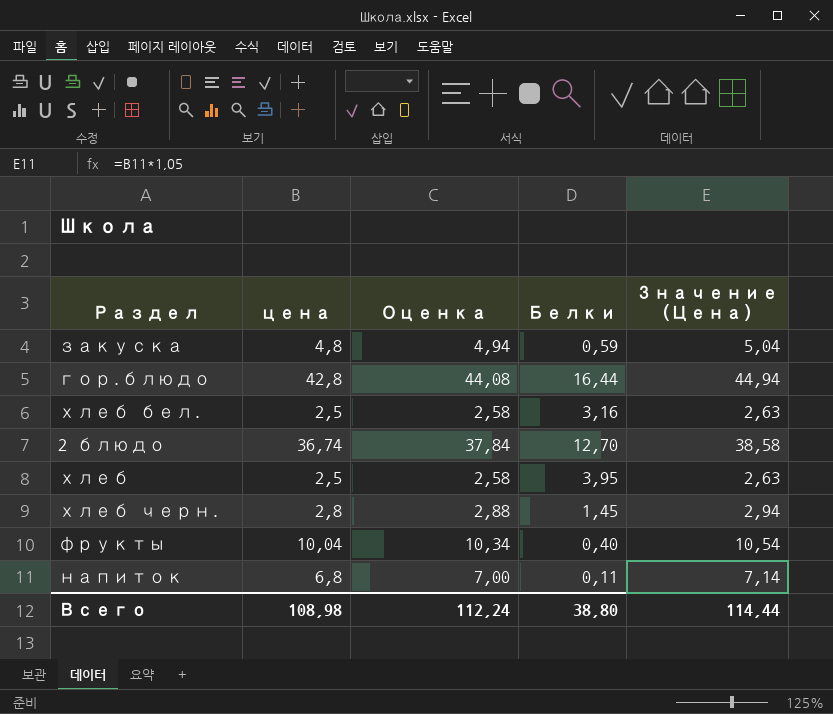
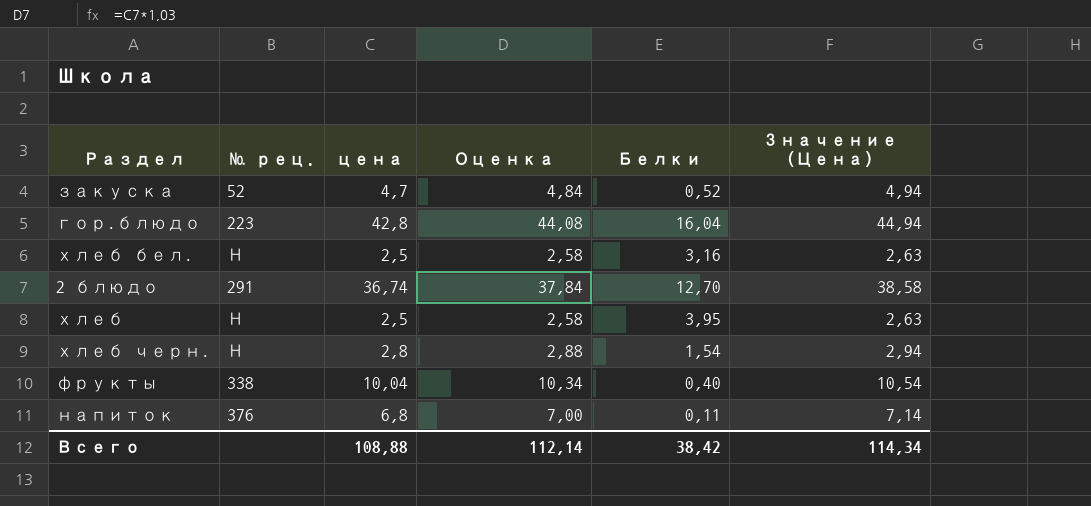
column № рец. | position: none -> 2
закуска | цена: 4,8 -> 4,7
закуска | Оценка: 4,94 -> 4,84
закуска | Белки: 0,59 -> 0,52
закуска | Значение (Цена): 5,04 -> 4,94
гор.блюдо | Белки: 16,44 -> 16,04
хлеб черн. | Белки: 1,45 -> 1,54
Всего | цена: 108,98 -> 108,88
Всего | Оценка: 112,24 -> 112,14
Всего | Белки: 38,80 -> 38,42
Всего | Значение (Цена): 114,44 -> 114,34

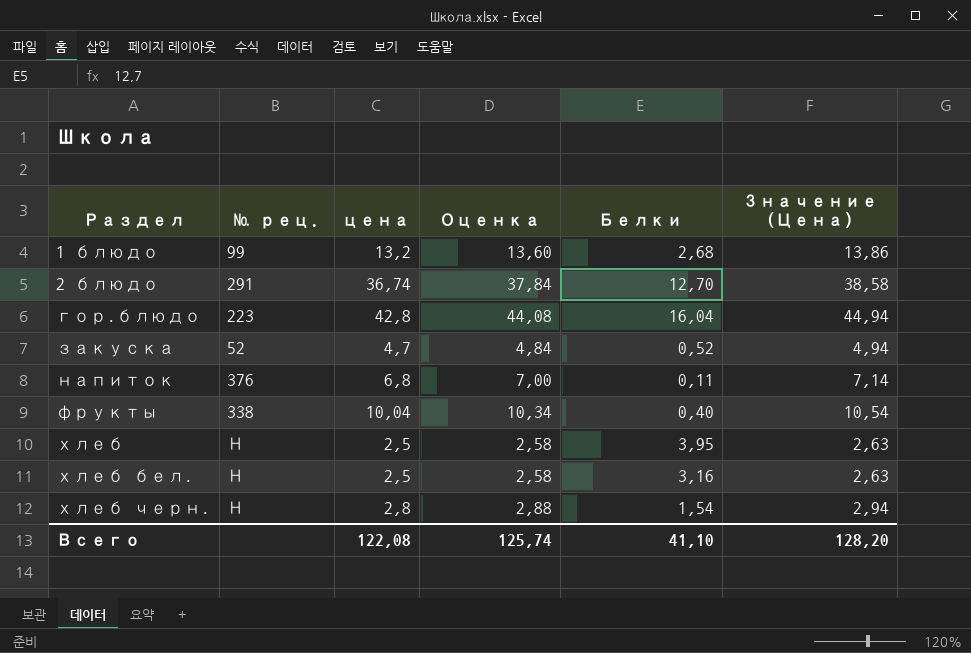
row order: none -> Раздел ascending
row 1 блюдо: none -> 99 | 13,2 | 13,60 | 2,68 | 13,86
Всего | цена: 108,88 -> 122,08
Всего | Оценка: 112,14 -> 125,74
Всего | Белки: 38,42 -> 41,10
Всего | Значение (Цена): 114,34 -> 128,20

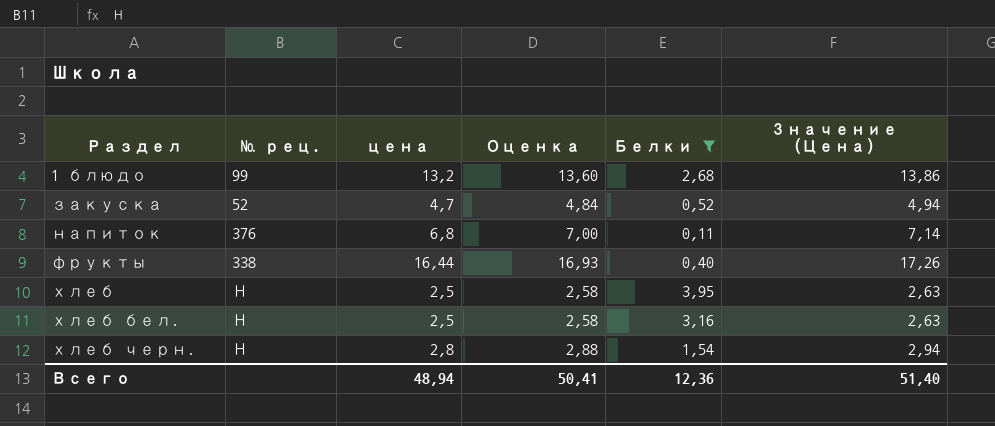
filter: none -> Белки <= 3,95
фрукты | цена: 10,04 -> 16,44
фрукты | Оценка: 10,34 -> 16,93
фрукты | Значение (Цена): 10,54 -> 17,26
Всего | цена: 122,08 -> 48,94
Всего | Оценка: 125,74 -> 50,41
Всего | Белки: 41,10 -> 12,36
Всего | Значение (Цена): 128,20 -> 51,40

